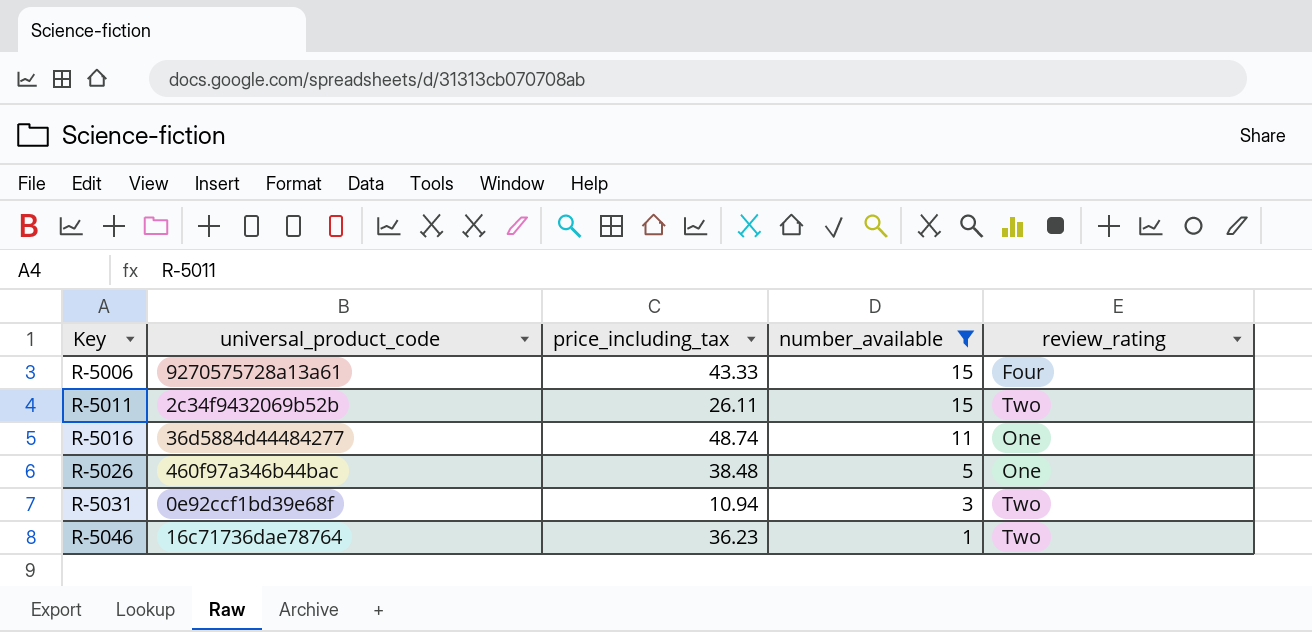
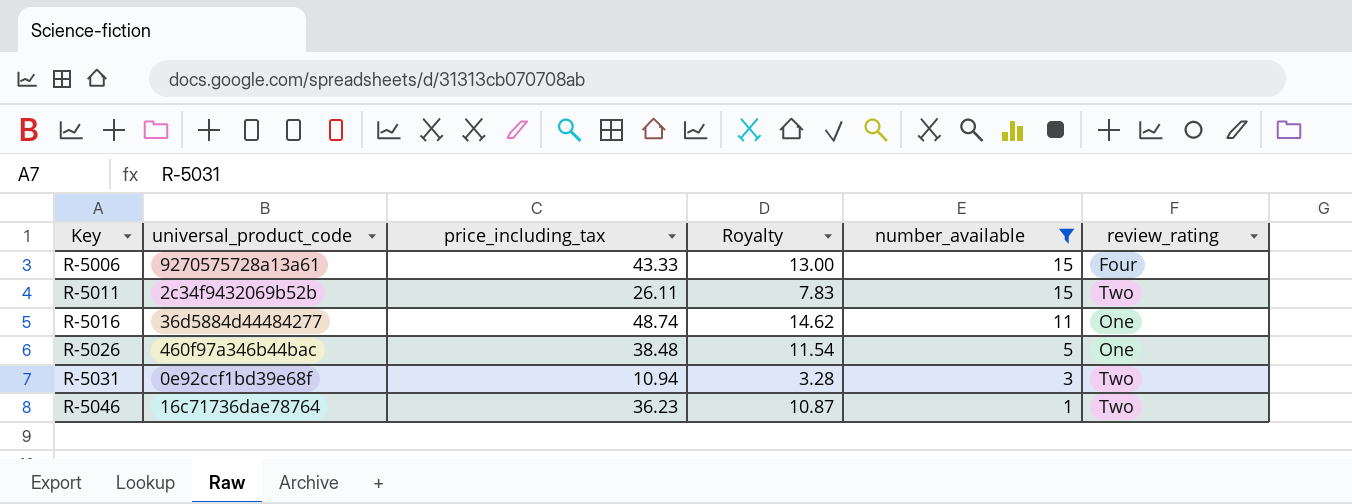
column Royalty | formula: none -> [price_including_tax] * 0.3

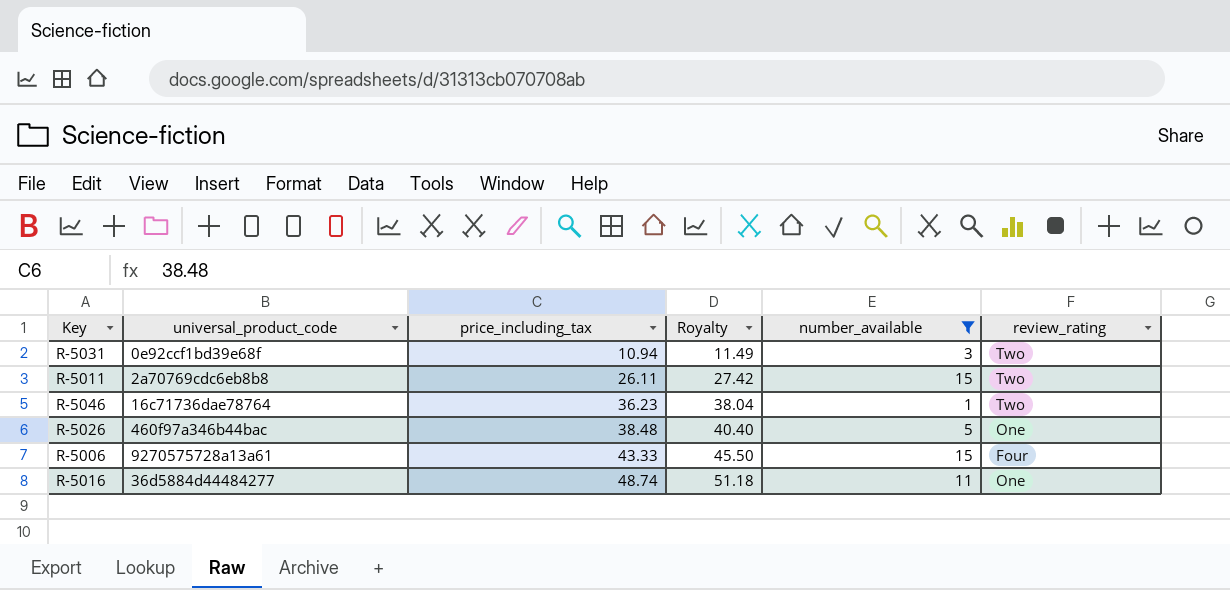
row order: Key ascending -> price_including_tax ascending
column Royalty | formula: [price_including_tax] * 0.3 -> [price_including_tax] * 1.05
R-5011 | universal_product_code: 2c34f9432069b52b -> 2a70769cdc6eb8b8

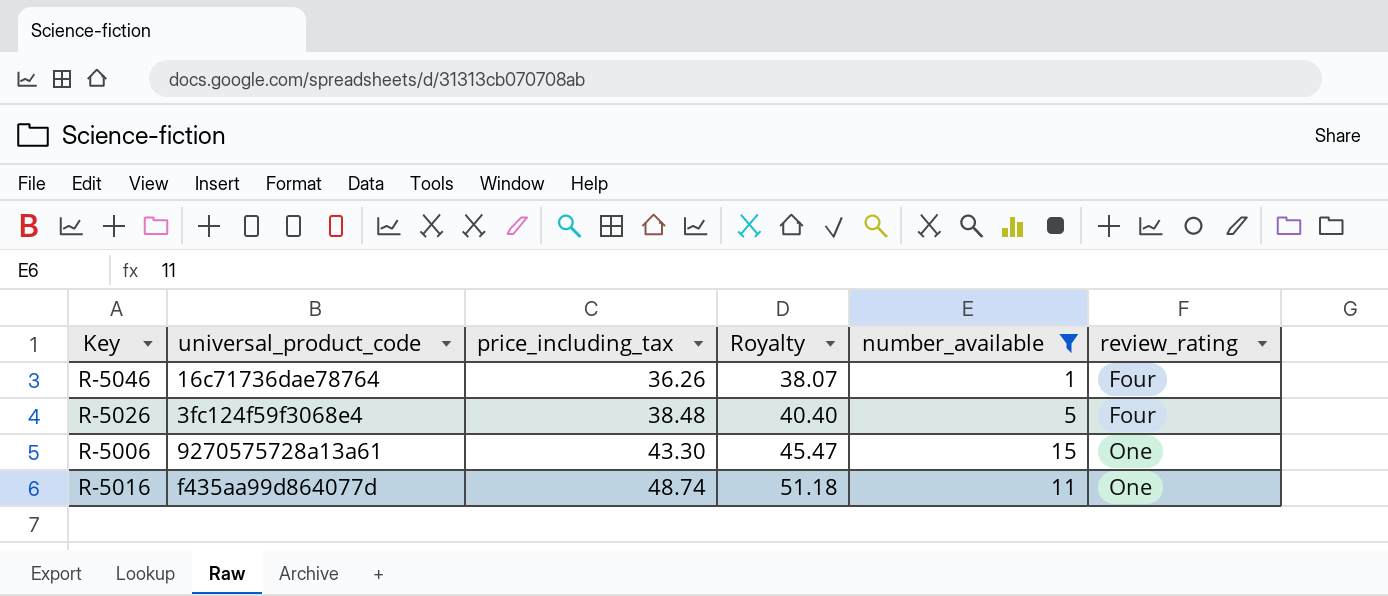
row R-5031: 0e92ccf1bd39e68f | 10.94 | 11.49 | 3 | Two -> none
row R-5011: 2a70769cdc6eb8b8 | 26.11 | 27.42 | 15 | Two -> none
R-5046 | price_including_tax: 36.23 -> 36.26
R-5046 | Royalty: 38.04 -> 38.07
R-5046 | review_rating: Two -> Four
R-5026 | universal_product_code: 460f97a346b44bac -> 3fc124f59f3068e4
R-5026 | review_rating: One -> Four
R-5006 | price_including_tax: 43.33 -> 43.30
R-5006 | Royalty: 45.50 -> 45.47
R-5006 | review_rating: Four -> One
R-5016 | universal_product_code: 36d5884d44484277 -> f435aa99d864077d

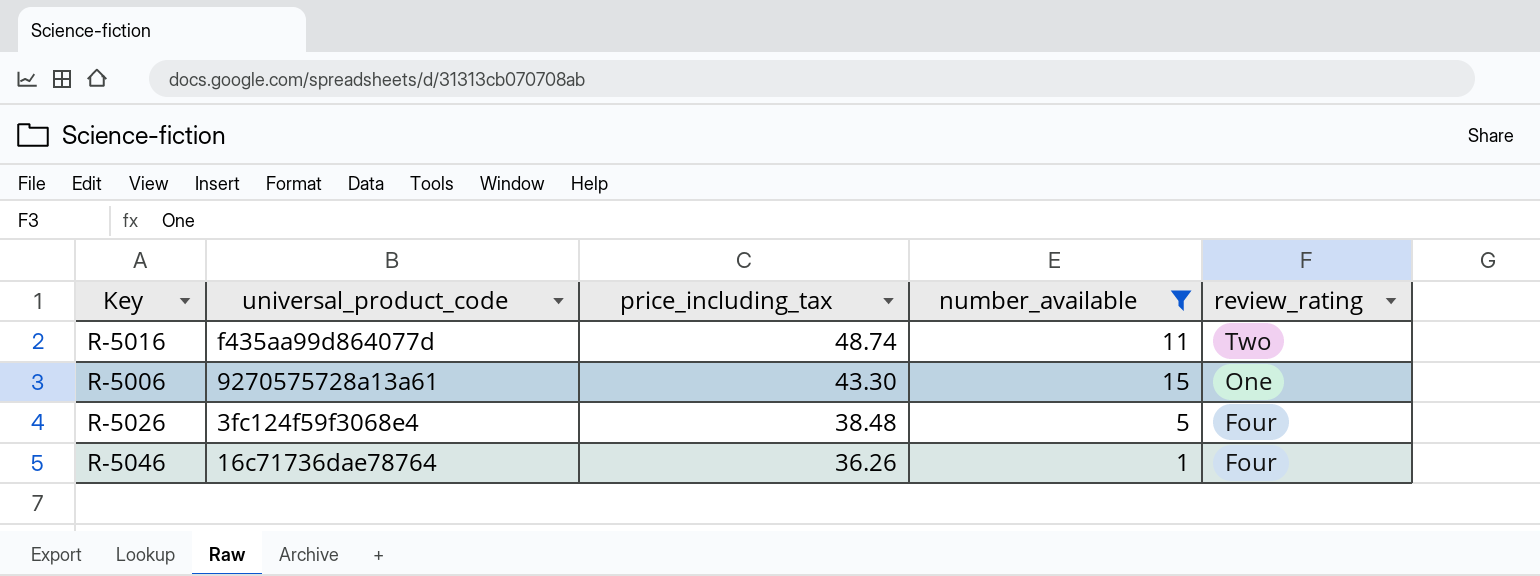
row order: price_including_tax ascending -> price_including_tax descending
column Royalty | formula: [price_including_tax] * 1.05 -> none
R-5016 | review_rating: One -> Two

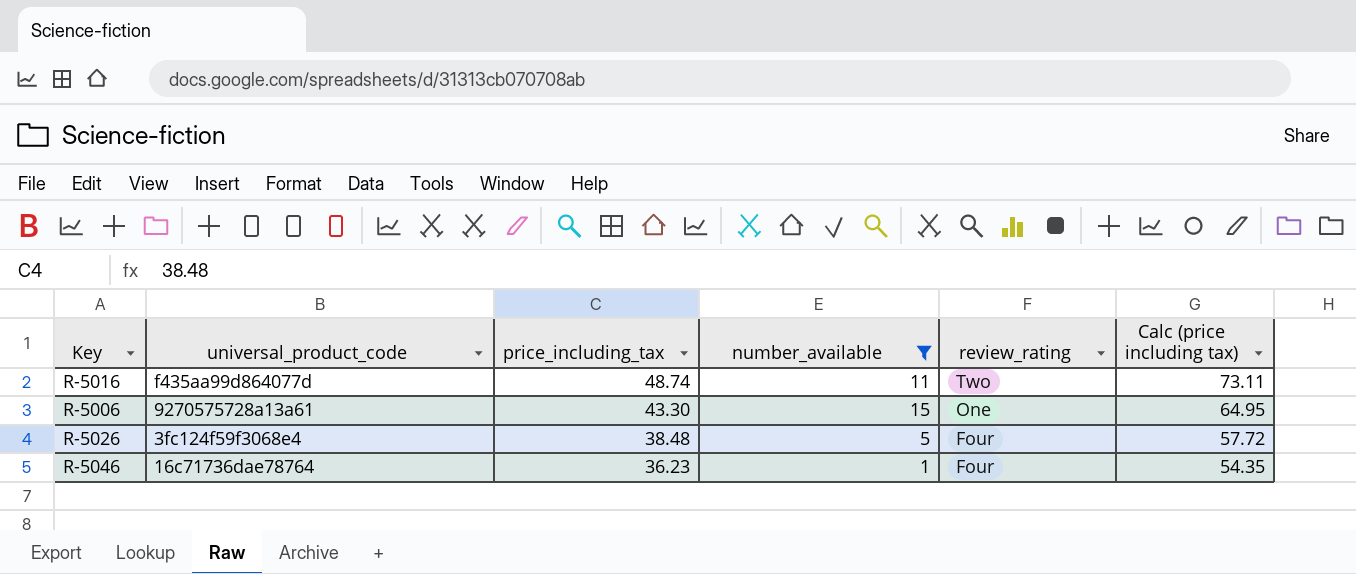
column Calc (price including tax) | formula: none -> [price_including_tax] * 1.5
R-5046 | price_including_tax: 36.26 -> 36.23

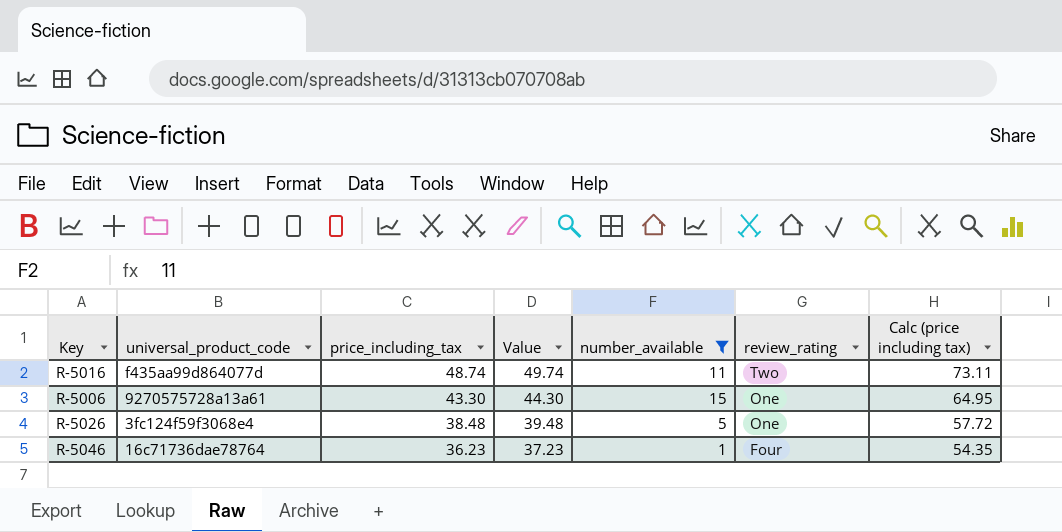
column Value | formula: none -> [price_including_tax] + 1
R-5026 | review_rating: Four -> One

